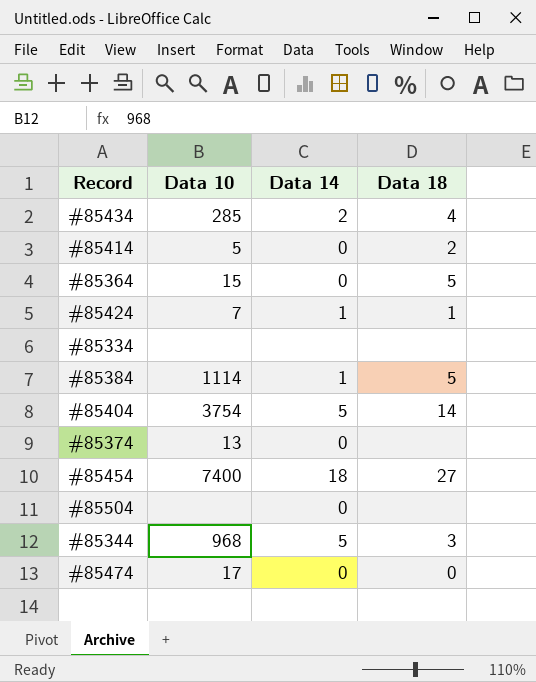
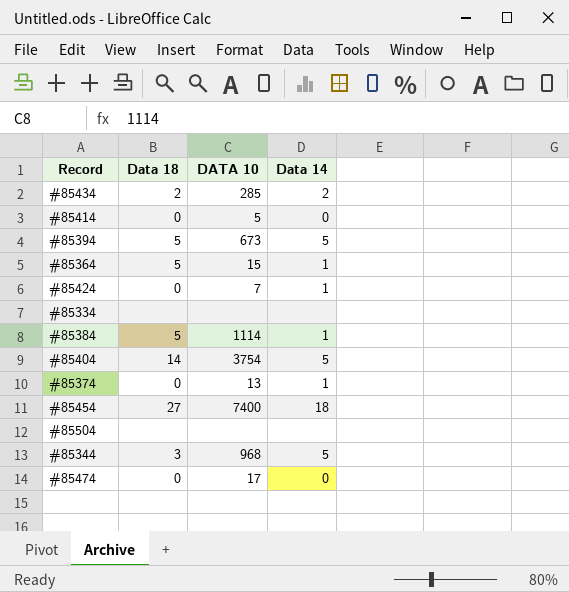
column Data 18 | position: 4 -> 2
column name: Data 10 -> DATA 10
#85434 | Data 18: 4 -> 2
#85414 | Data 18: 2 -> 0
row #85394: none -> 5 | 673 | 5
#85364 | Data 14: 0 -> 1
#85424 | Data 18: 1 -> 0
#85374 | Data 18: none -> 0
#85374 | Data 14: 0 -> 1
#85504 | Data 14: 0 -> none

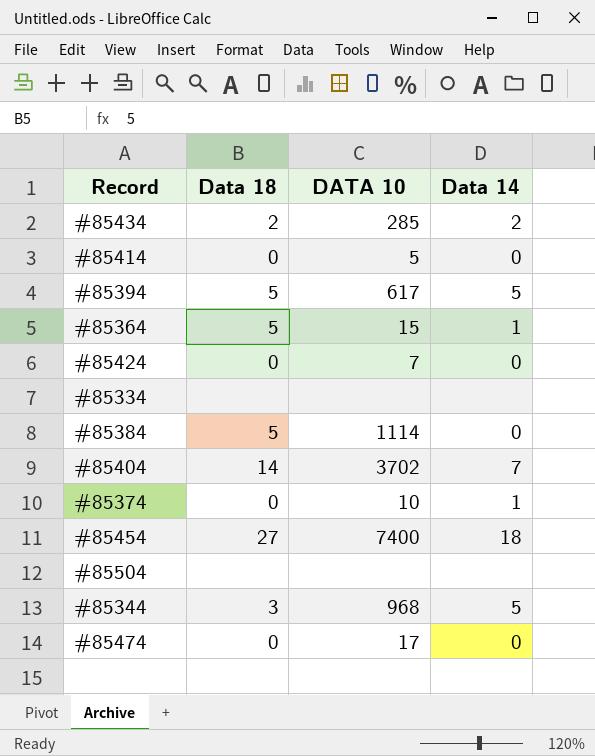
#85394 | DATA 10: 673 -> 617
#85424 | Data 14: 1 -> 0
#85384 | Data 14: 1 -> 0
#85404 | DATA 10: 3754 -> 3702
#85404 | Data 14: 5 -> 7
#85374 | DATA 10: 13 -> 10

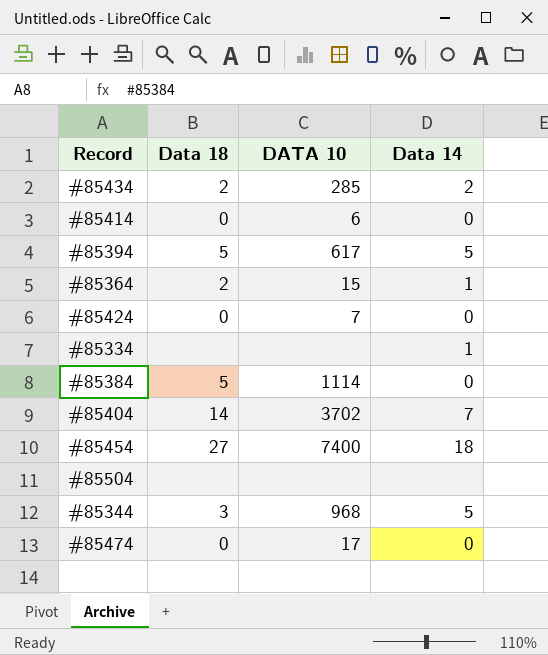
row #85374: 0 | 10 | 1 -> none
#85414 | DATA 10: 5 -> 6
#85364 | Data 18: 5 -> 2
#85334 | Data 14: none -> 1

